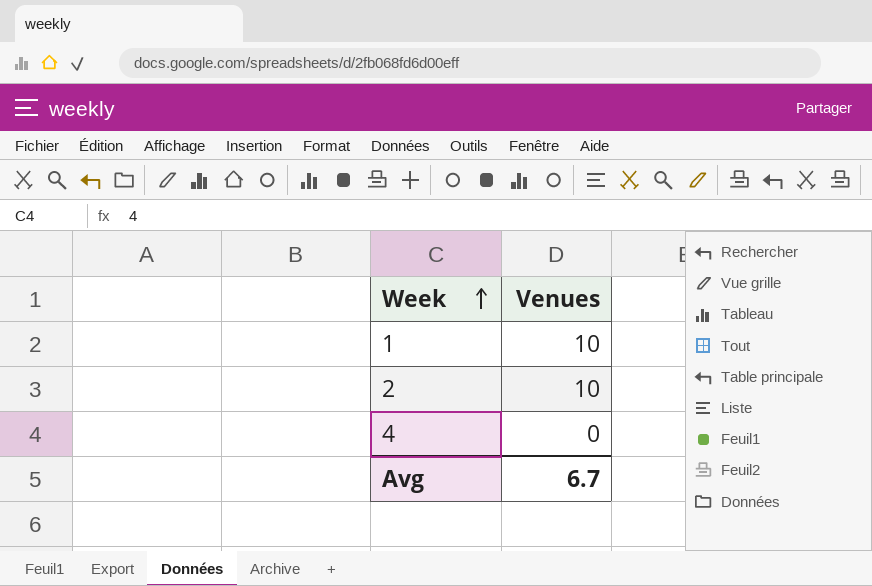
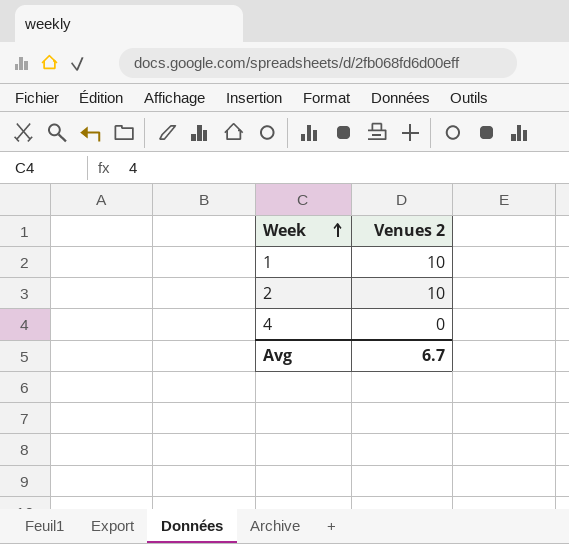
column name: Venues -> Venues 2

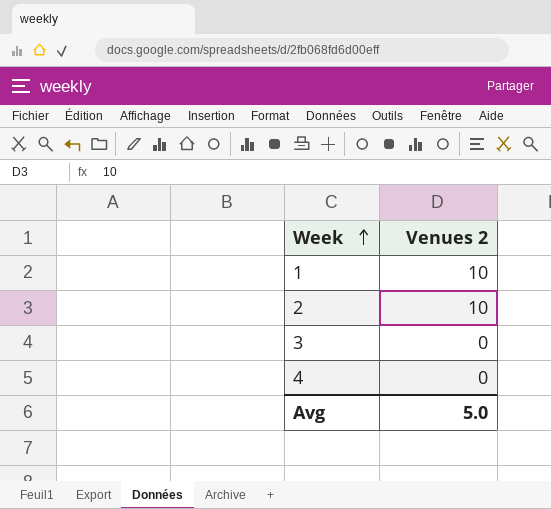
row 3: none -> 0
Avg | Venues 2: 6.7 -> 5.0

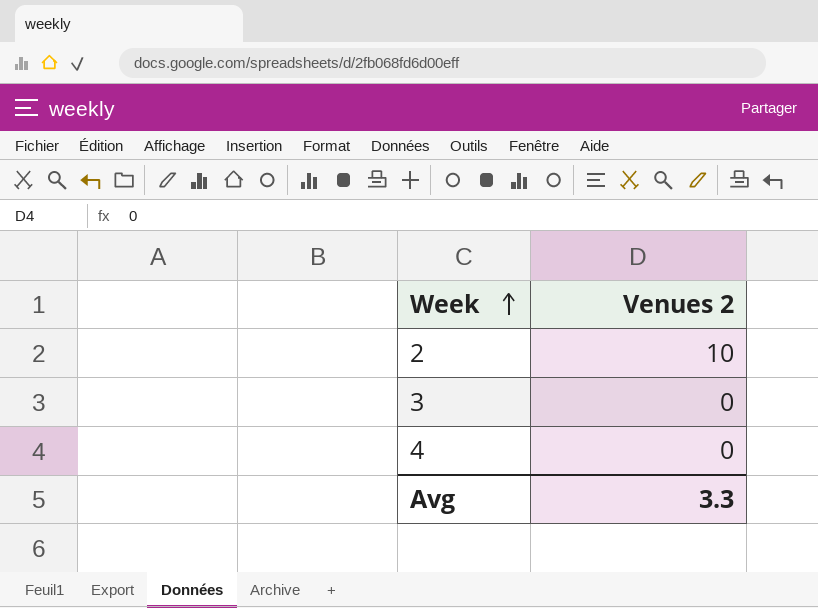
row 1: 10 -> none
Avg | Venues 2: 5.0 -> 3.3

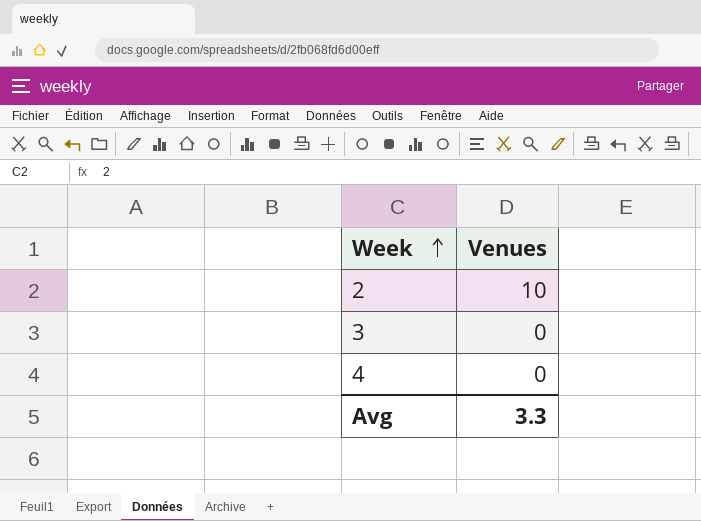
column name: Venues 2 -> Venues

